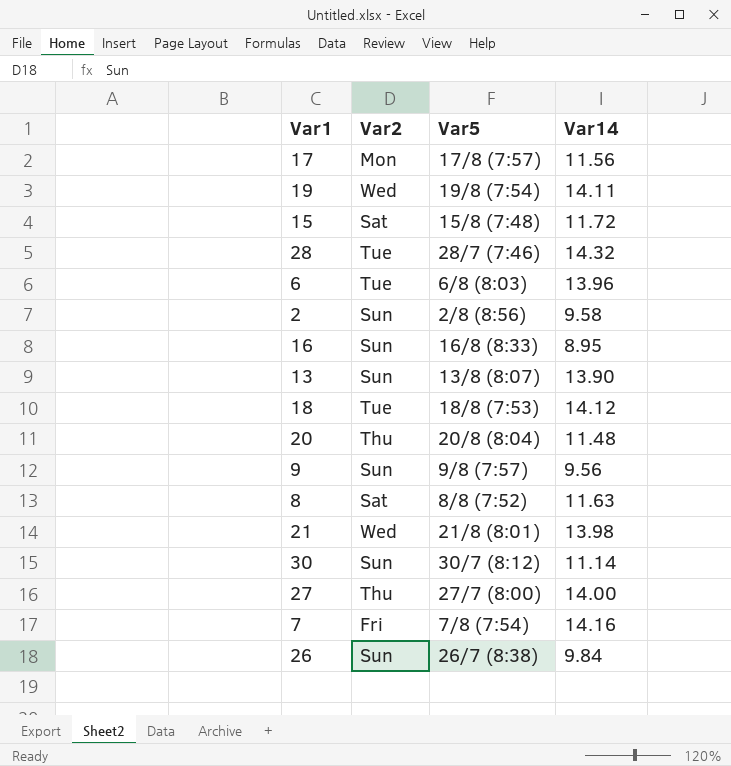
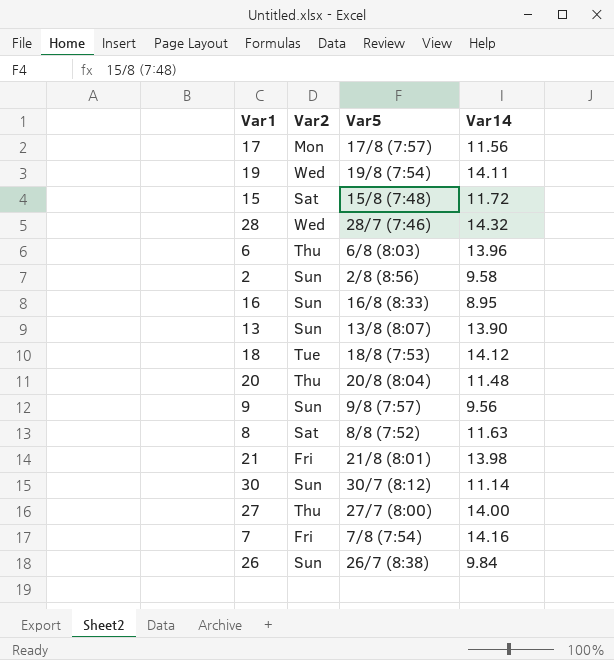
28 | Var2: Tue -> Wed
6 | Var2: Tue -> Thu
21 | Var2: Wed -> Fri

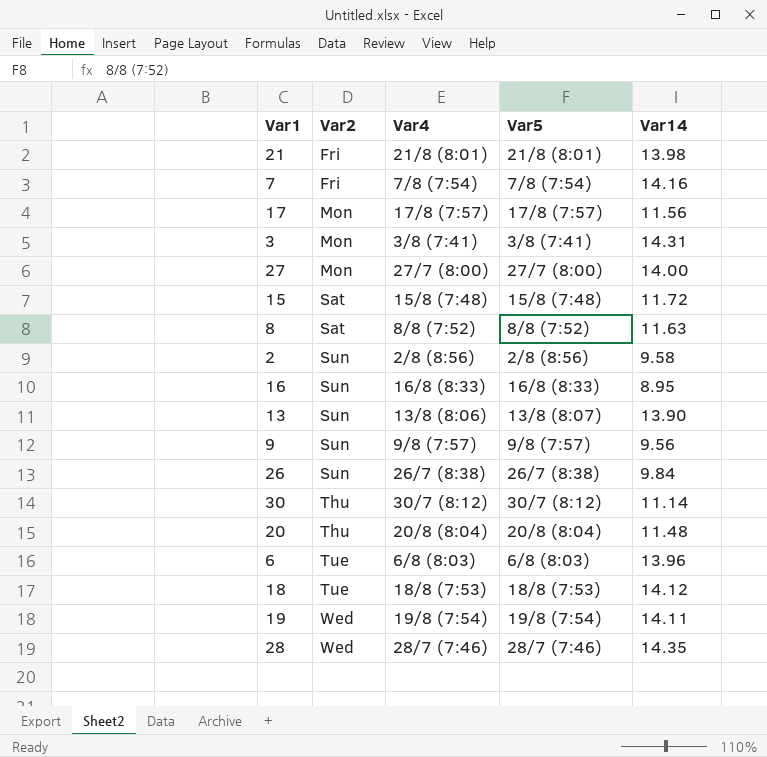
row order: none -> Var2 ascending
column Var4 | position: none -> 3
row 3: none -> Mon | 3/8 (7:41) | 3/8 (7:41) | 14.31
27 | Var2: Thu -> Mon
30 | Var2: Sun -> Thu
6 | Var2: Thu -> Tue
28 | Var14: 14.32 -> 14.35

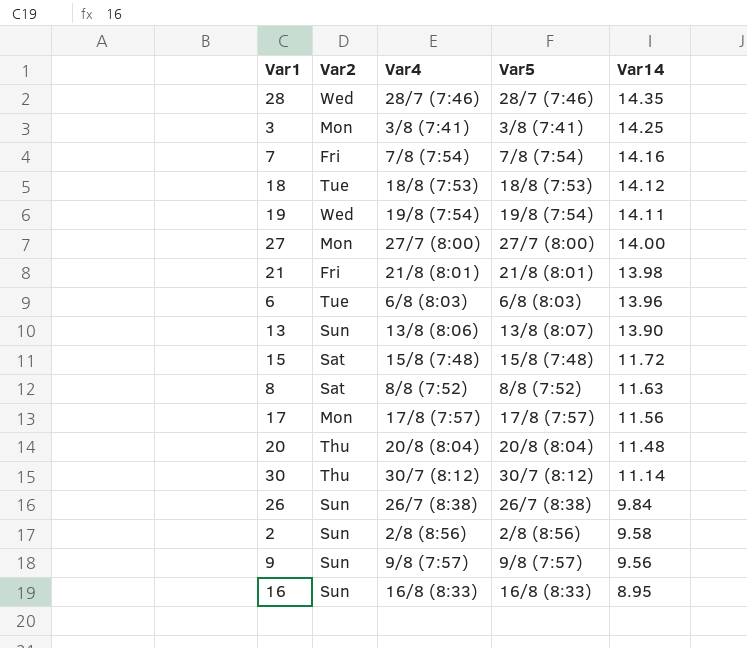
row order: Var2 ascending -> Var14 descending
3 | Var14: 14.31 -> 14.25

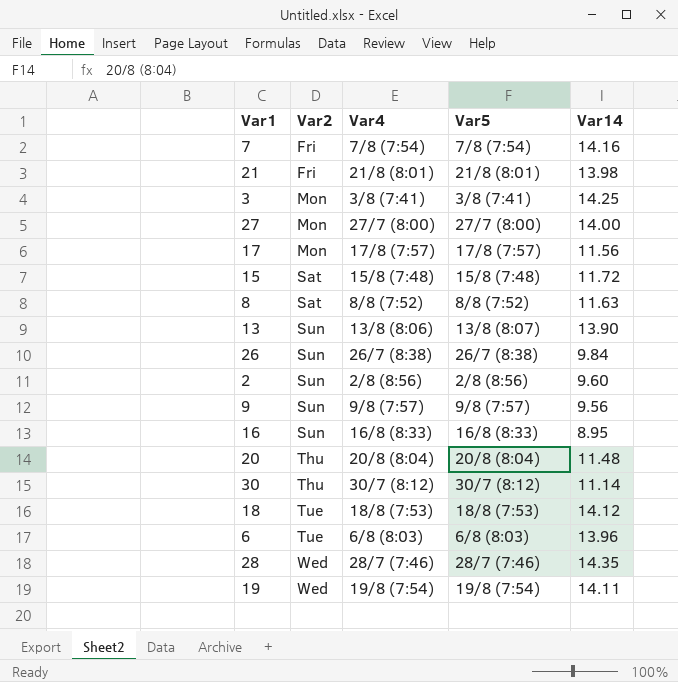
row order: Var14 descending -> Var2 ascending
2 | Var14: 9.58 -> 9.60

